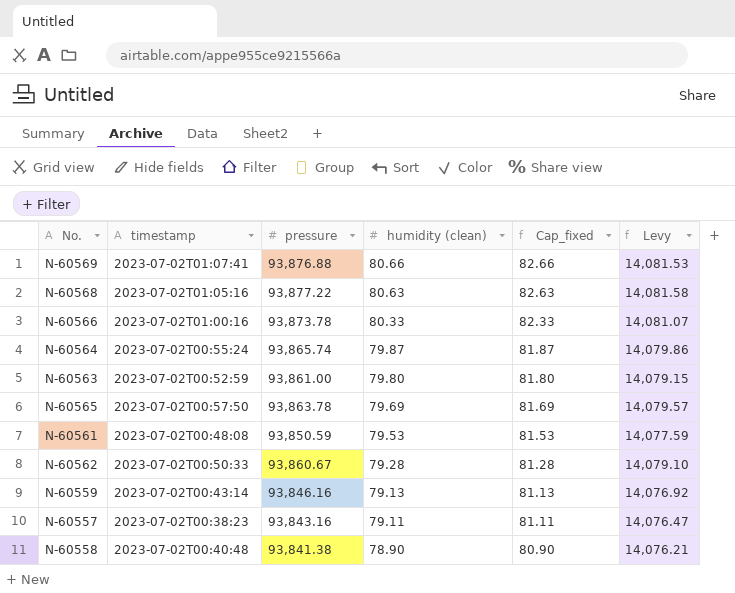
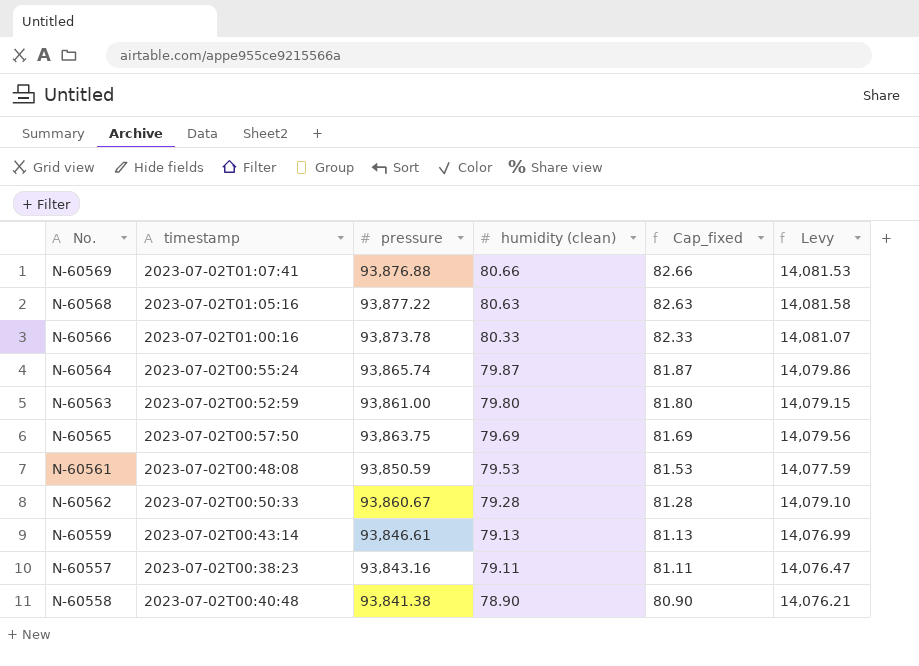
N-60565 | pressure: 93,863.78 -> 93,863.75
N-60565 | Levy: 14,079.57 -> 14,079.56
N-60559 | pressure: 93,846.16 -> 93,846.61
N-60559 | Levy: 14,076.92 -> 14,076.99

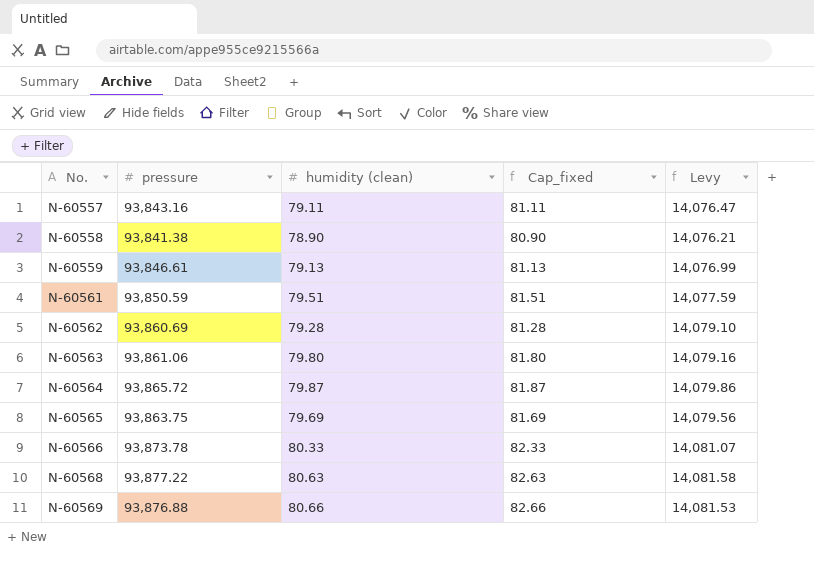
row order: humidity (clean) descending -> No. ascending
column timestamp | position: 2 -> none
N-60561 | humidity (clean): 79.53 -> 79.51
N-60561 | Cap_fixed: 81.53 -> 81.51
N-60562 | pressure: 93,860.67 -> 93,860.69
N-60563 | pressure: 93,861.00 -> 93,861.06
N-60563 | Levy: 14,079.15 -> 14,079.16
N-60564 | pressure: 93,865.74 -> 93,865.72

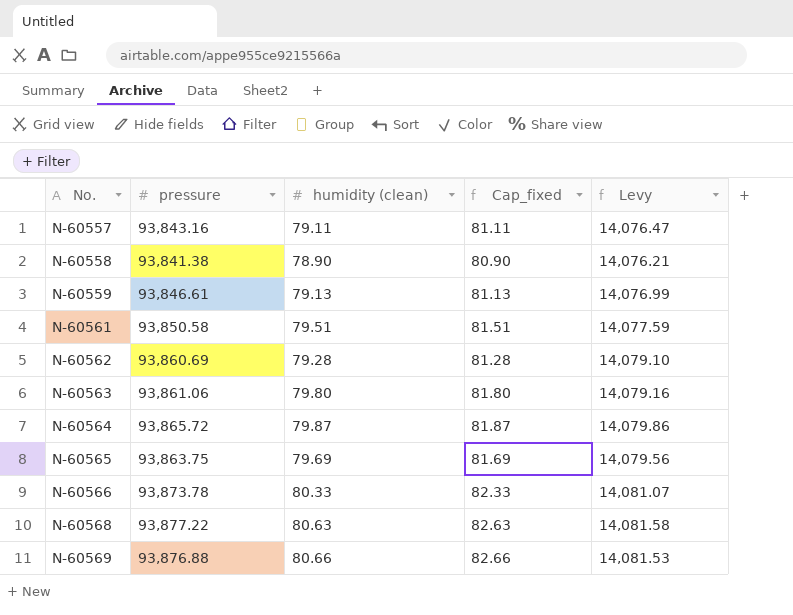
N-60561 | pressure: 93,850.59 -> 93,850.58

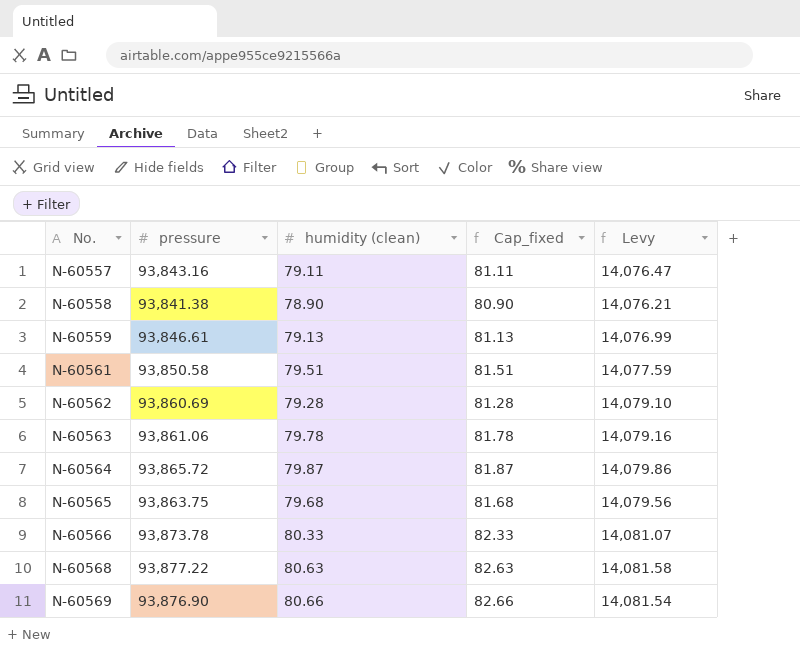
N-60563 | humidity (clean): 79.80 -> 79.78
N-60563 | Cap_fixed: 81.80 -> 81.78
N-60565 | humidity (clean): 79.69 -> 79.68
N-60565 | Cap_fixed: 81.69 -> 81.68
N-60569 | pressure: 93,876.88 -> 93,876.90
N-60569 | Levy: 14,081.53 -> 14,081.54

